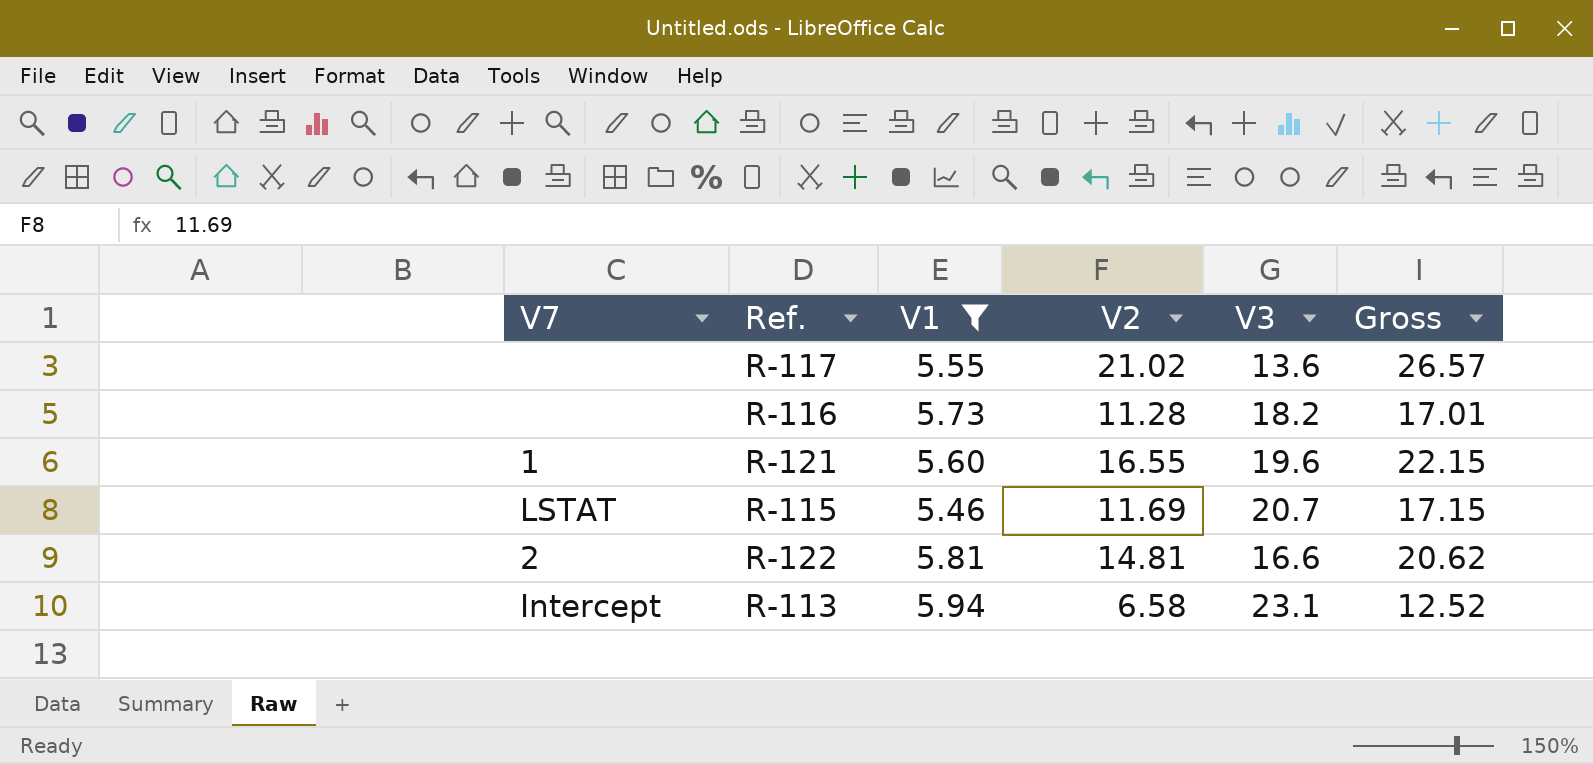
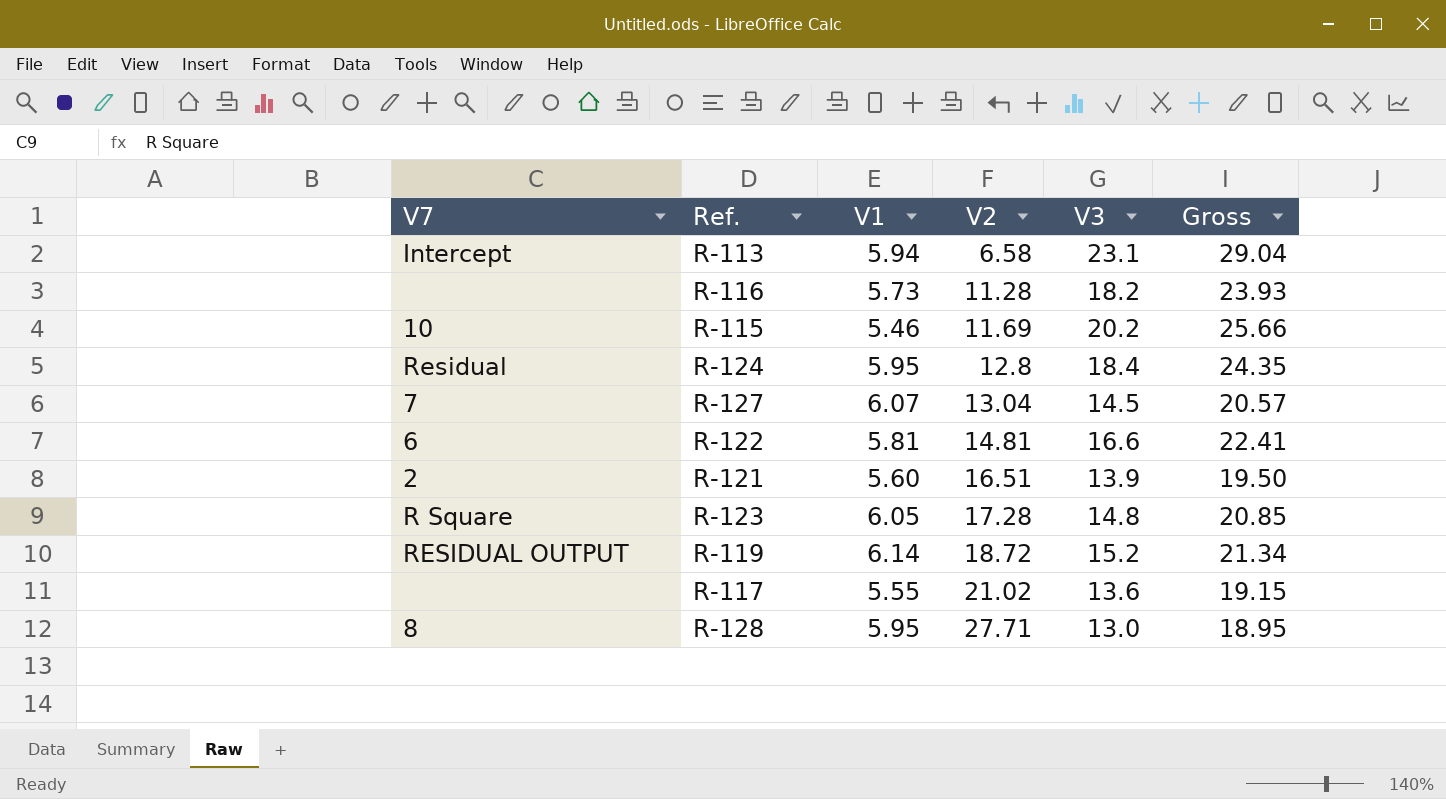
filter: V1 <= 5.94 -> none
row order: none -> V2 ascending
column Gross | formula: [V1] + [V2] -> [V1] + [V3]
R-115 | V7: LSTAT -> 10
R-115 | V3: 20.7 -> 20.2
R-122 | V7: 2 -> 6
R-121 | V7: 1 -> 2
R-121 | V2: 16.55 -> 16.51
R-121 | V3: 19.6 -> 13.9

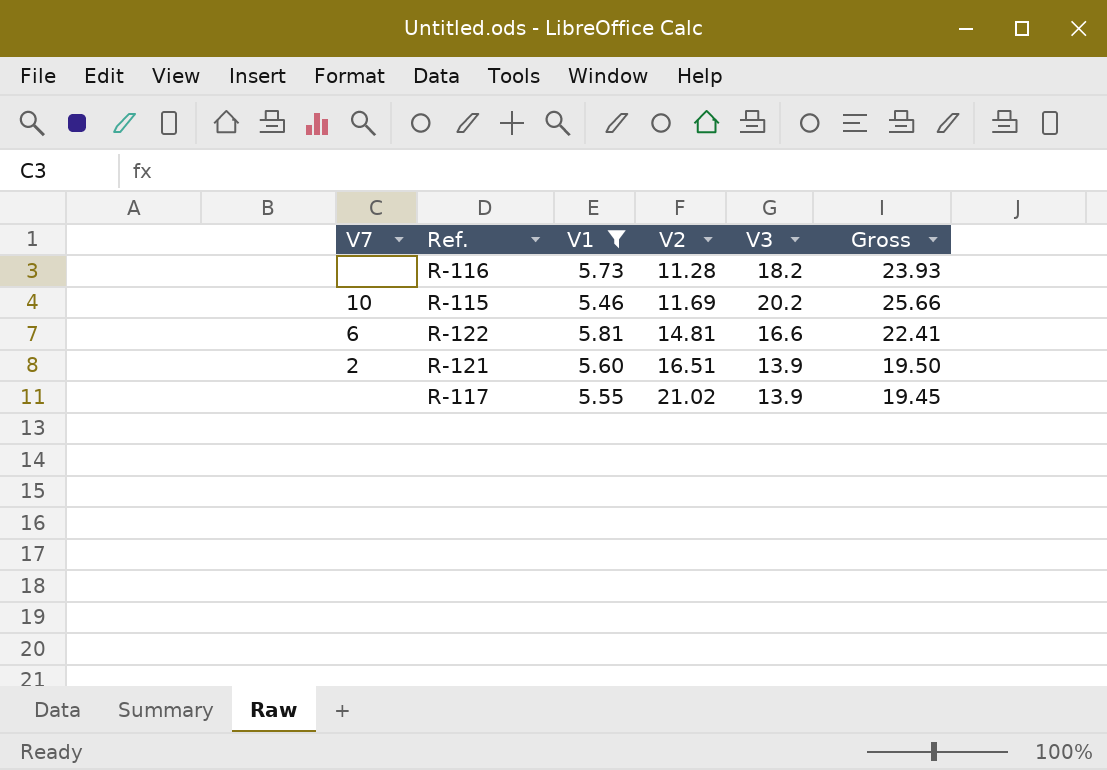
filter: none -> V1 <= 5.81
R-117 | V3: 13.6 -> 13.9
R-117 | Gross: 19.15 -> 19.45

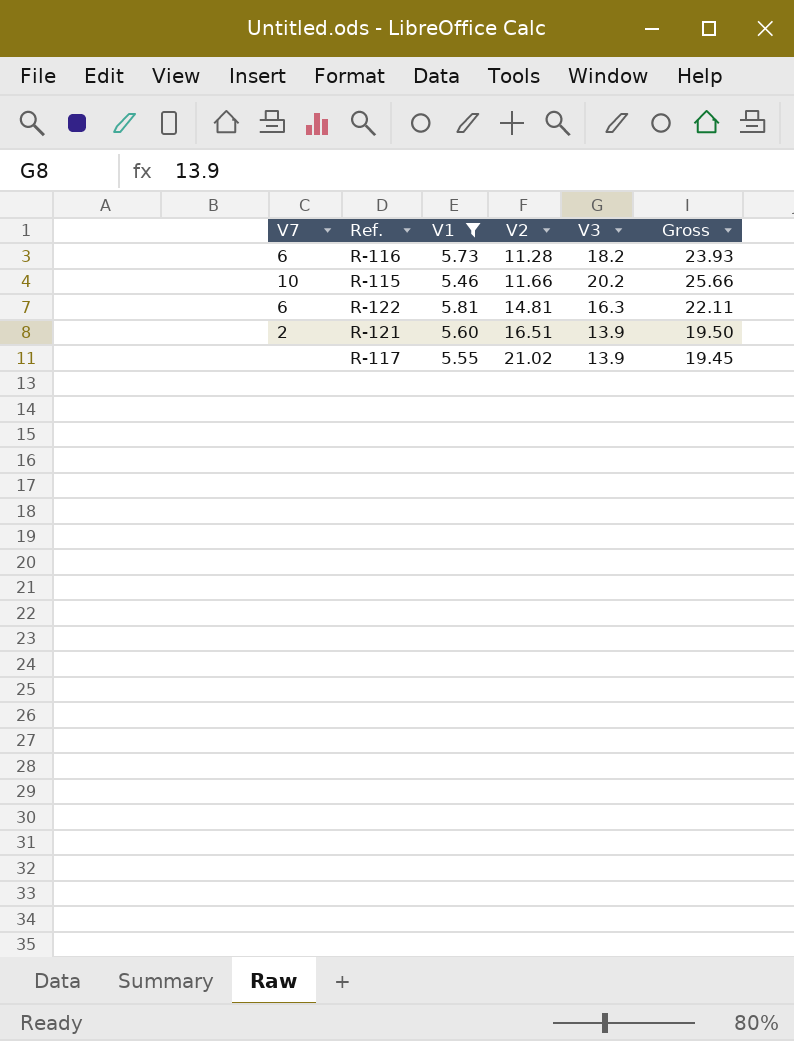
R-116 | V7: none -> 6
R-115 | V2: 11.69 -> 11.66
R-122 | V3: 16.6 -> 16.3
R-122 | Gross: 22.41 -> 22.11

